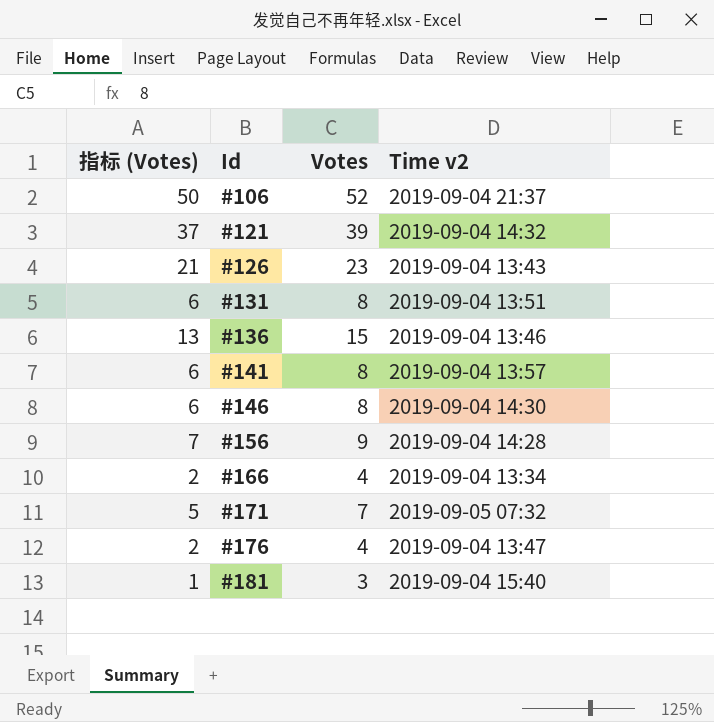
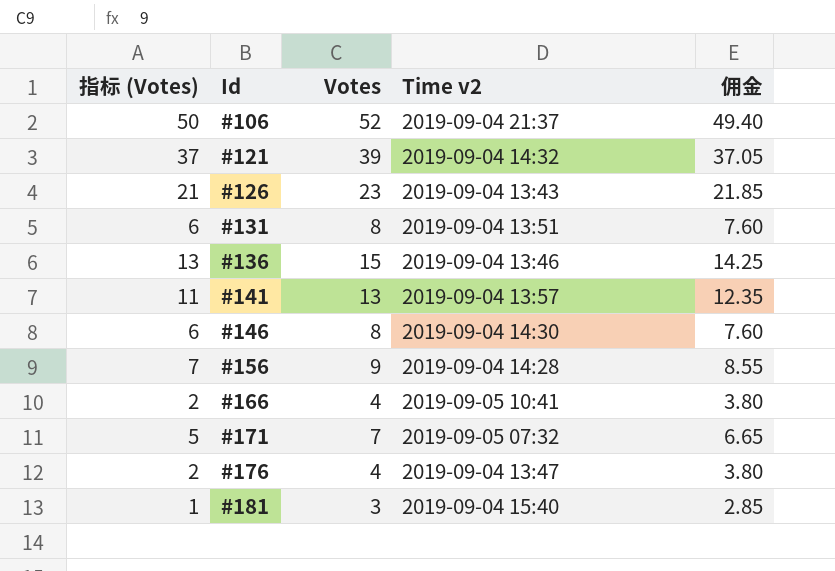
column 佣金 | formula: none -> [Votes] * 0.95
#141 | 指标 (Votes): 6 -> 11
#141 | Votes: 8 -> 13
#166 | Time v2: 2019-09-04 13:34 -> 2019-09-05 10:41

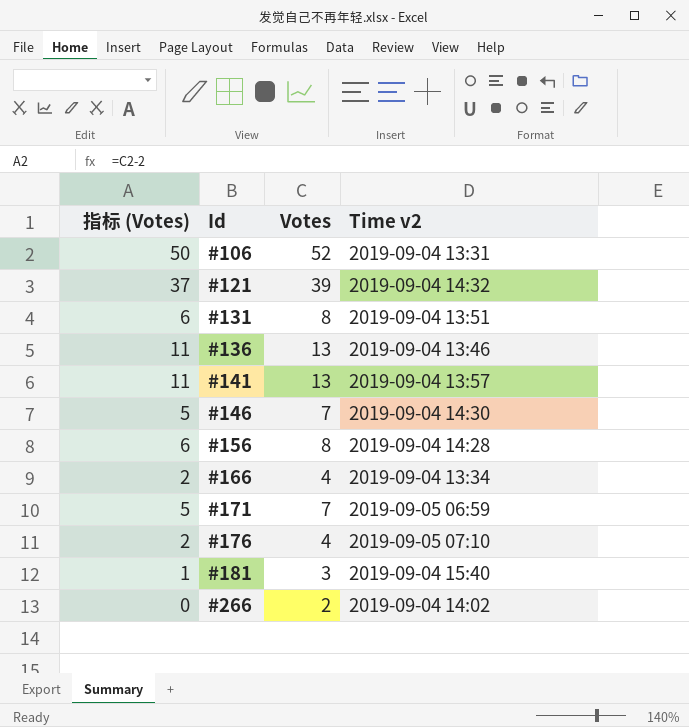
column 佣金 | formula: [Votes] * 0.95 -> none
row #126: 21 | 23 | 2019-09-04 13:43 | 21.85 -> none
#106 | Time v2: 2019-09-04 21:37 -> 2019-09-04 13:31
#136 | 指标 (Votes): 13 -> 11
#136 | Votes: 15 -> 13
#146 | 指标 (Votes): 6 -> 5
#146 | Votes: 8 -> 7
#156 | 指标 (Votes): 7 -> 6
#156 | Votes: 9 -> 8
#166 | Time v2: 2019-09-05 10:41 -> 2019-09-04 13:34
#171 | Time v2: 2019-09-05 07:32 -> 2019-09-05 06:59
#176 | Time v2: 2019-09-04 13:47 -> 2019-09-05 07:10
row #266: none -> 0 | 2 | 2019-09-04 14:02

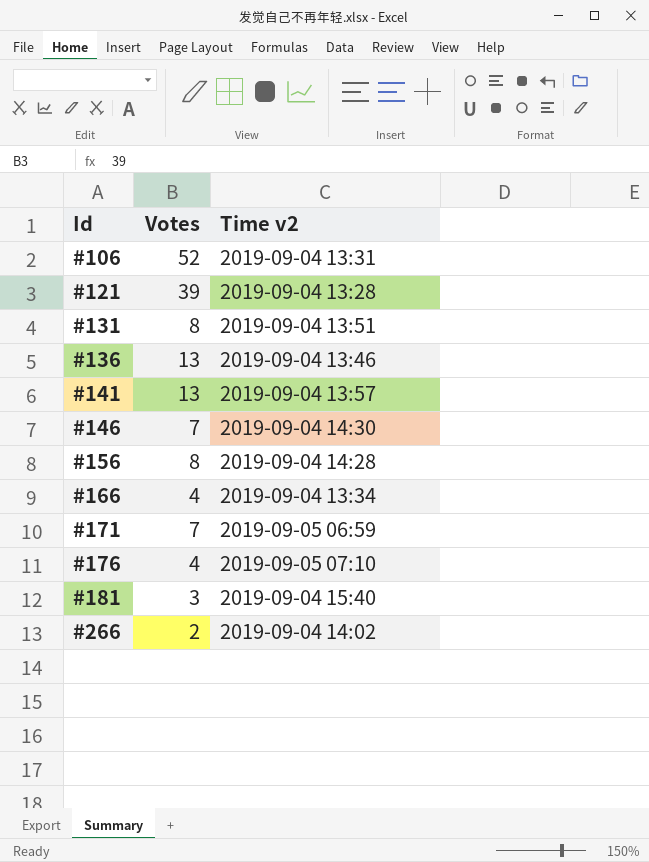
column 指标 (Votes) | formula: [Votes] - 2 -> none
#121 | Time v2: 2019-09-04 14:32 -> 2019-09-04 13:28

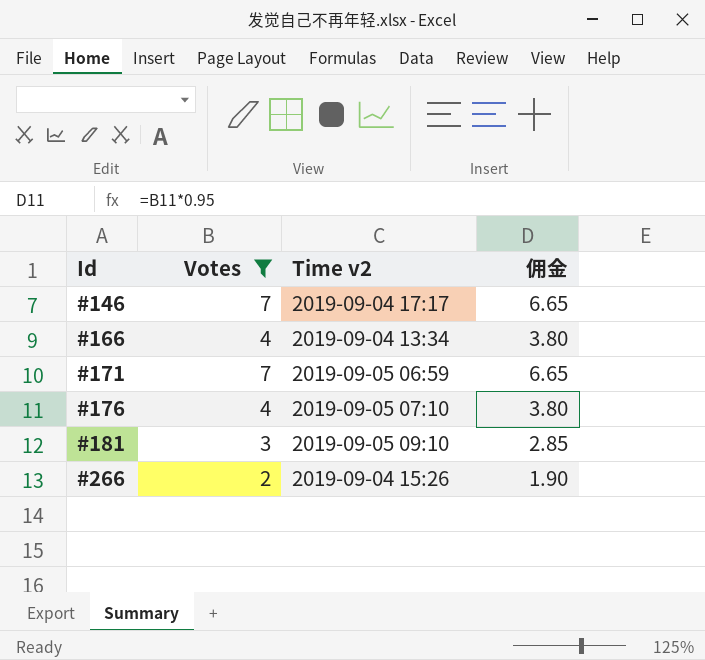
filter: none -> Votes <= 7
column 佣金 | formula: none -> [Votes] * 0.95
#146 | Time v2: 2019-09-04 14:30 -> 2019-09-04 17:17
#181 | Time v2: 2019-09-04 15:40 -> 2019-09-05 09:10
#266 | Time v2: 2019-09-04 14:02 -> 2019-09-04 15:26

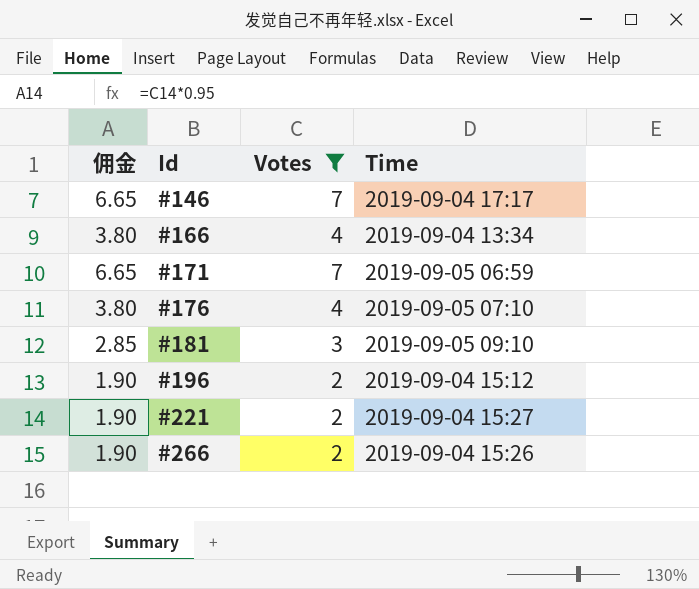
column 佣金 | position: 4 -> 1
column name: Time v2 -> Time
row #196: none -> 1.90 | 2 | 2019-09-04 15:12
row #221: none -> 1.90 | 2 | 2019-09-04 15:27

